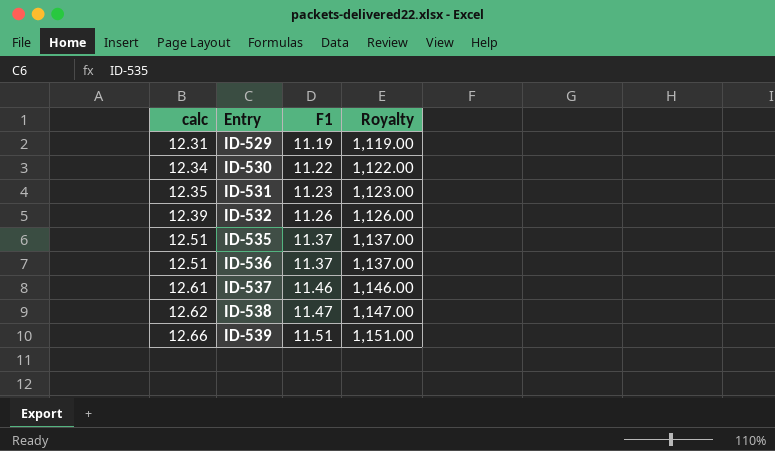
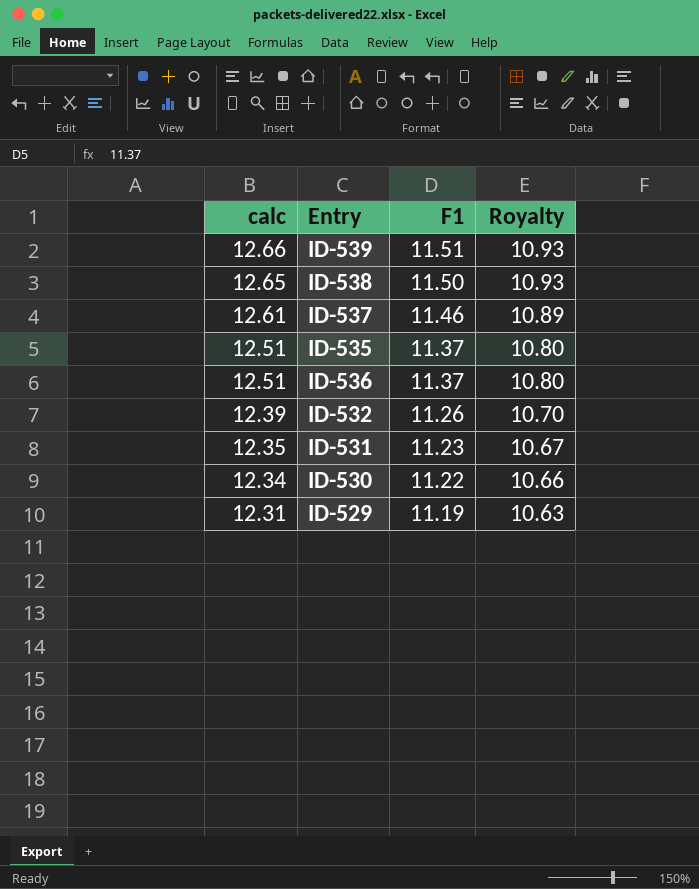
row order: calc ascending -> calc descending
column Royalty | formula: [F1] * 100 -> [F1] * 0.95
ID-538 | calc: 12.62 -> 12.65
ID-538 | F1: 11.47 -> 11.50

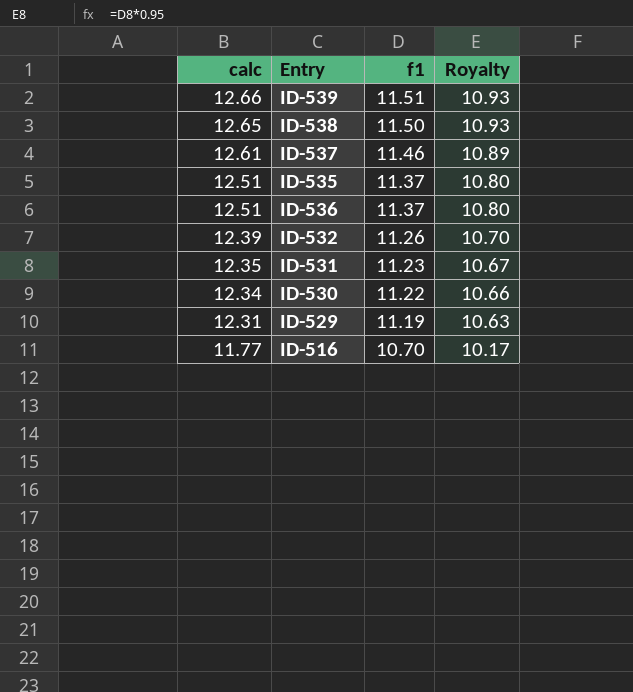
column name: F1 -> f1
row ID-516: none -> 11.77 | 10.70 | 10.17

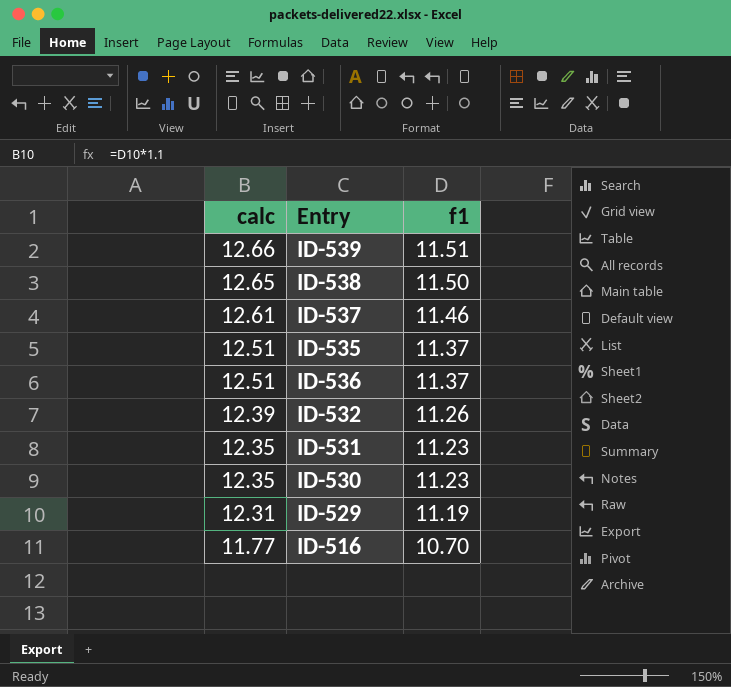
column Royalty | formula: [f1] * 0.95 -> none
ID-530 | calc: 12.34 -> 12.35
ID-530 | f1: 11.22 -> 11.23

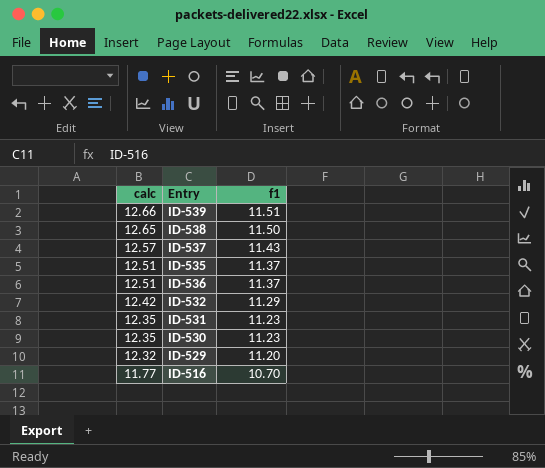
ID-537 | calc: 12.61 -> 12.57
ID-537 | f1: 11.46 -> 11.43
ID-532 | calc: 12.39 -> 12.42
ID-532 | f1: 11.26 -> 11.29
ID-529 | calc: 12.31 -> 12.32
ID-529 | f1: 11.19 -> 11.20

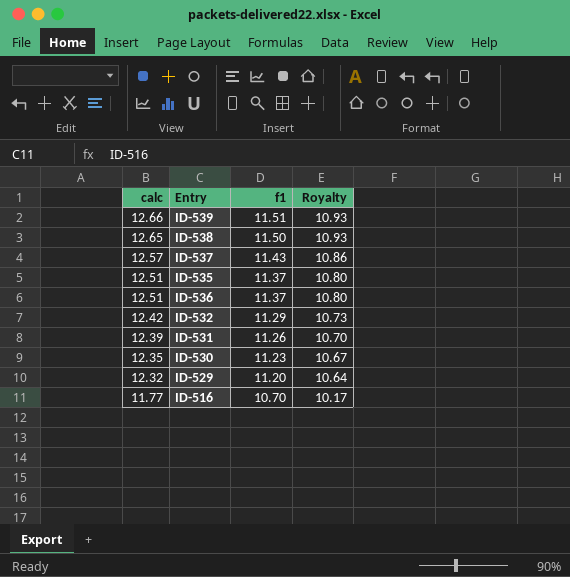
column Royalty | formula: none -> [f1] * 0.95
ID-531 | calc: 12.35 -> 12.39
ID-531 | f1: 11.23 -> 11.26

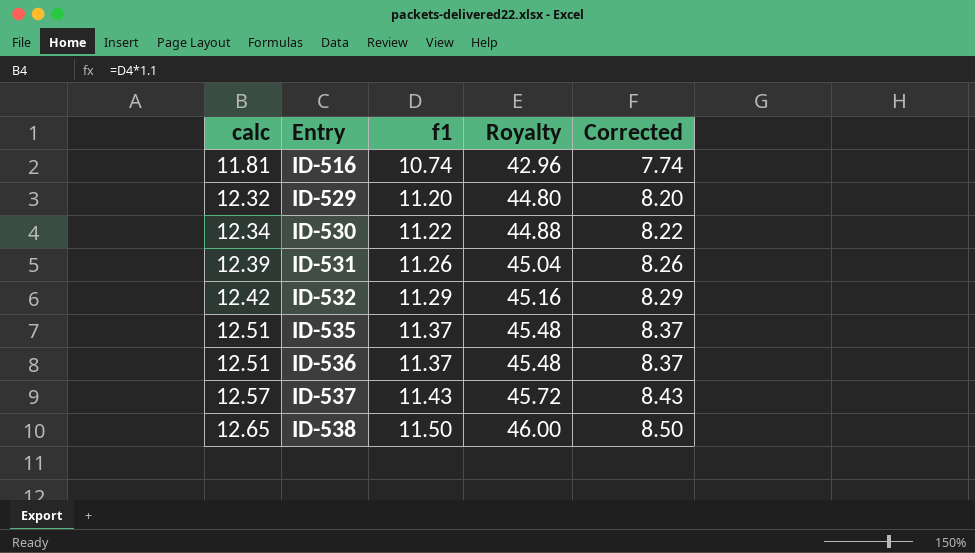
row order: calc descending -> calc ascending
column Royalty | formula: [f1] * 0.95 -> [f1] * 4
column Corrected | formula: none -> [f1] - 3
row ID-539: 12.66 | 11.51 | 10.93 -> none
ID-516 | calc: 11.77 -> 11.81
ID-516 | f1: 10.70 -> 10.74
ID-530 | calc: 12.35 -> 12.34
ID-530 | f1: 11.23 -> 11.22

